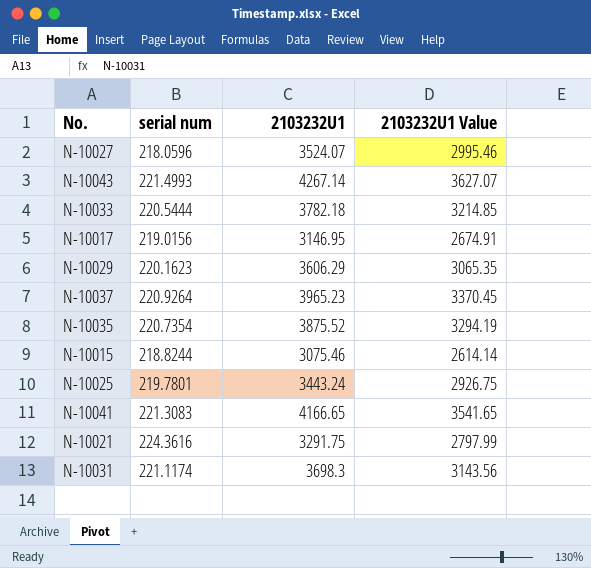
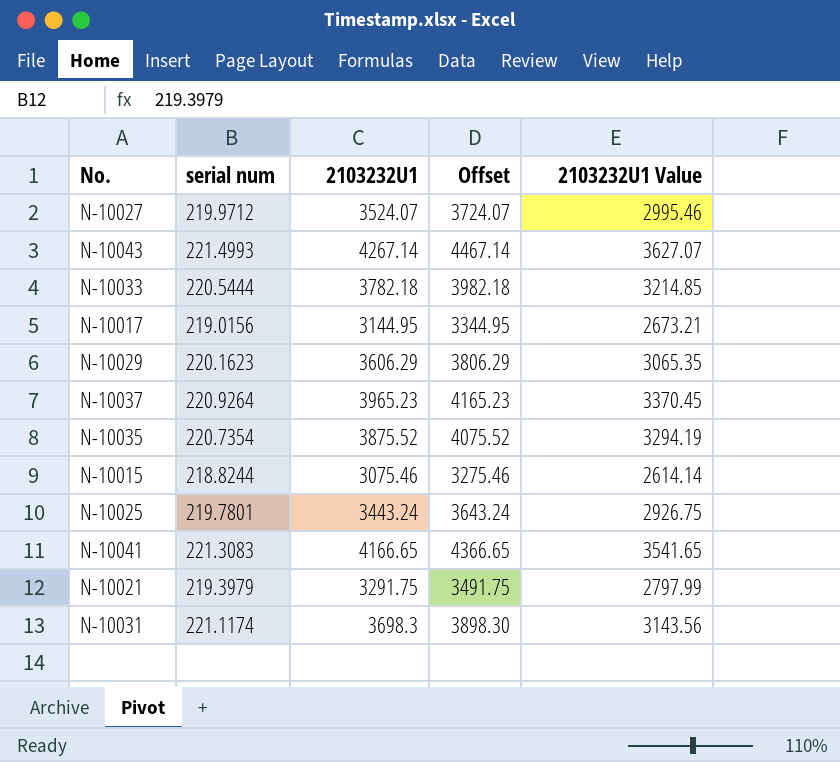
column Offset | formula: none -> [2103232U1] + 200
N-10027 | serial num: 218.0596 -> 219.9712
N-10017 | 2103232U1: 3146.95 -> 3144.95
N-10017 | 2103232U1 Value: 2674.91 -> 2673.21
N-10021 | serial num: 224.3616 -> 219.3979

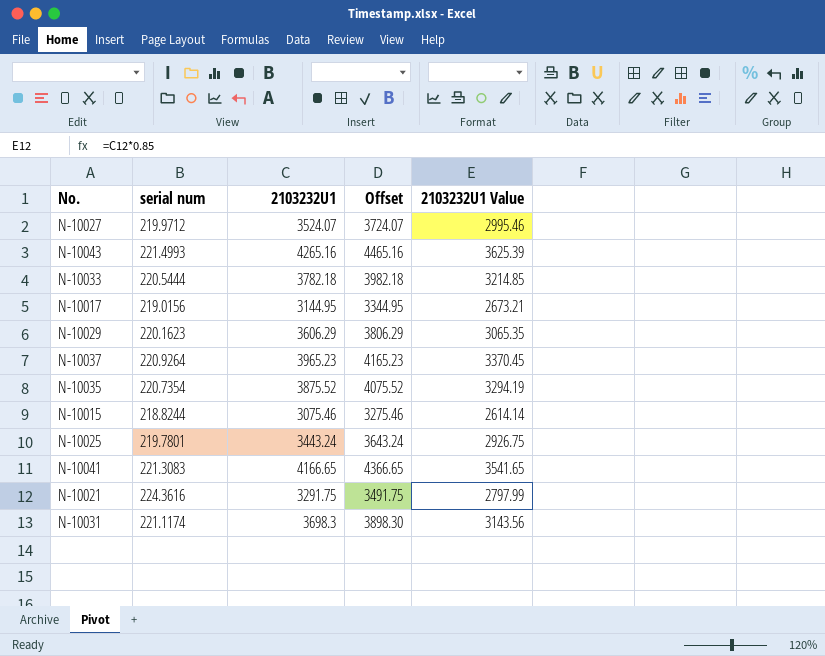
N-10043 | 2103232U1: 4267.14 -> 4265.16
N-10043 | Offset: 4467.14 -> 4465.16
N-10043 | 2103232U1 Value: 3627.07 -> 3625.39
N-10021 | serial num: 219.3979 -> 224.3616

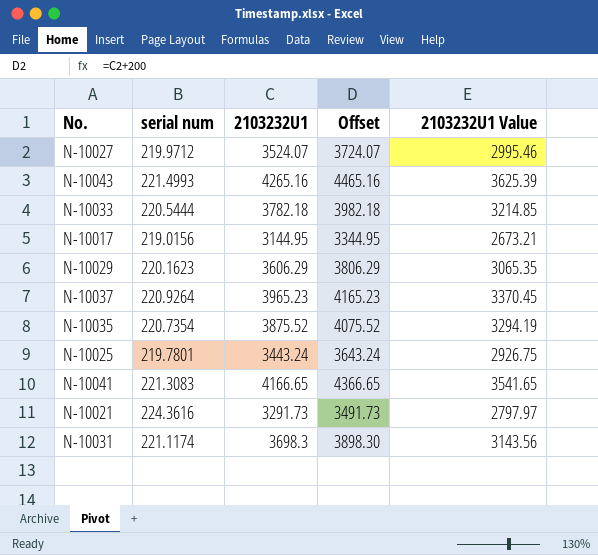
row N-10015: 218.8244 | 3075.46 | 3275.46 | 2614.14 -> none
N-10021 | 2103232U1: 3291.75 -> 3291.73
N-10021 | Offset: 3491.75 -> 3491.73
N-10021 | 2103232U1 Value: 2797.99 -> 2797.97

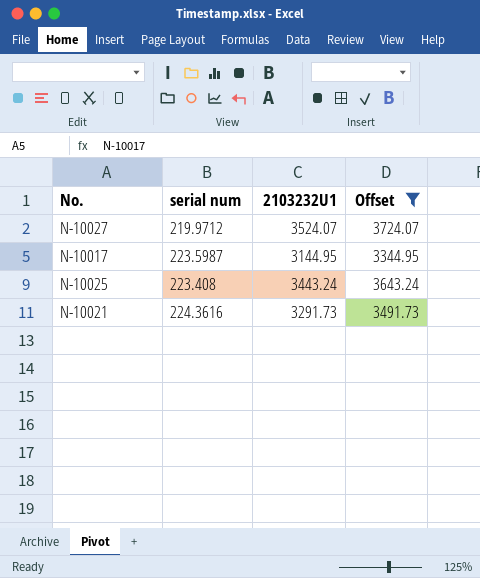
filter: none -> Offset <= 3724.07
column 2103232U1 Value | formula: [2103232U1] * 0.85 -> none
N-10017 | serial num: 219.0156 -> 223.5987
N-10025 | serial num: 219.7801 -> 223.408

